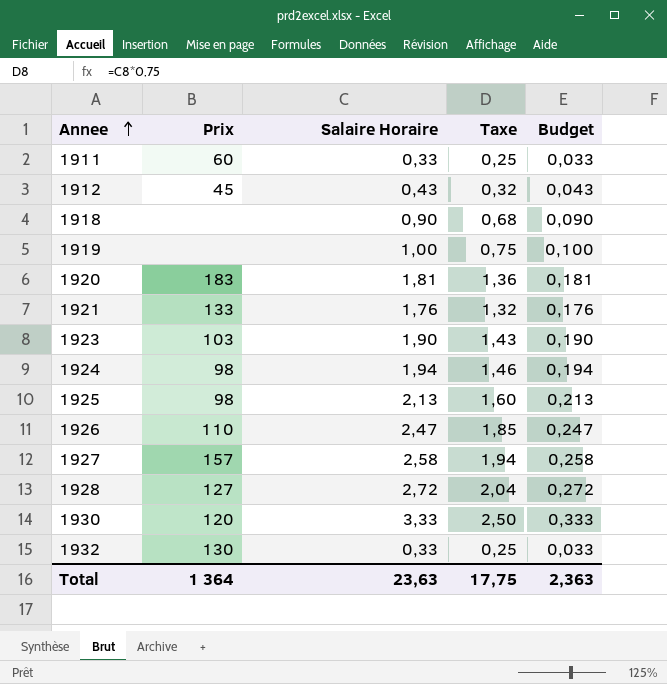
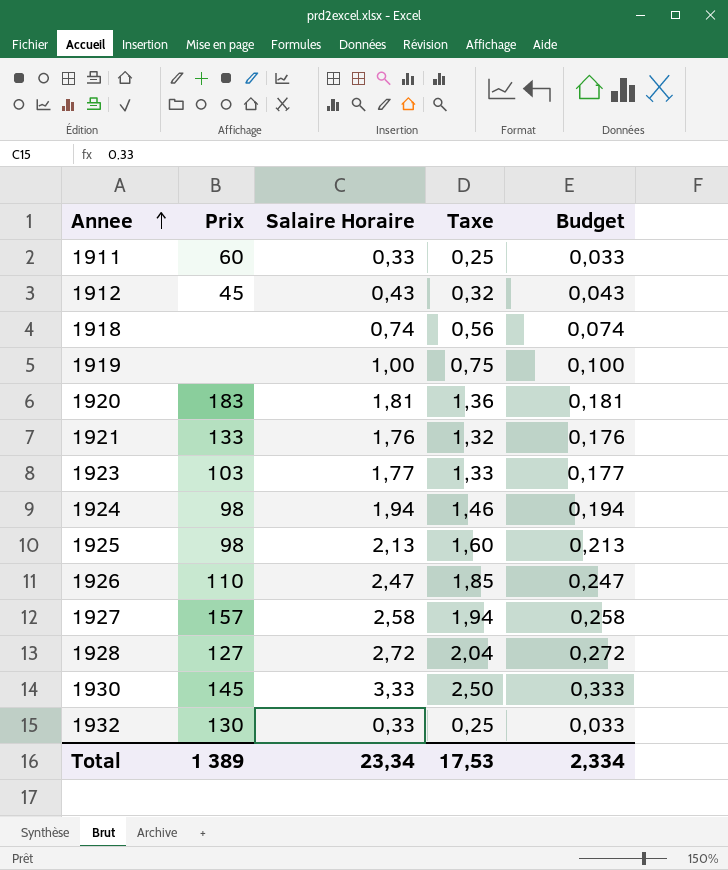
1918 | Salaire Horaire: 0,90 -> 0,74
1918 | Taxe: 0,68 -> 0,56
1918 | Budget: 0,090 -> 0,074
1923 | Salaire Horaire: 1,90 -> 1,77
1923 | Taxe: 1,43 -> 1,33
1923 | Budget: 0,190 -> 0,177
1930 | Prix: 120 -> 145
Total | Prix: 1 364 -> 1 389
Total | Salaire Horaire: 23,63 -> 23,34
Total | Taxe: 17,75 -> 17,53
Total | Budget: 2,363 -> 2,334

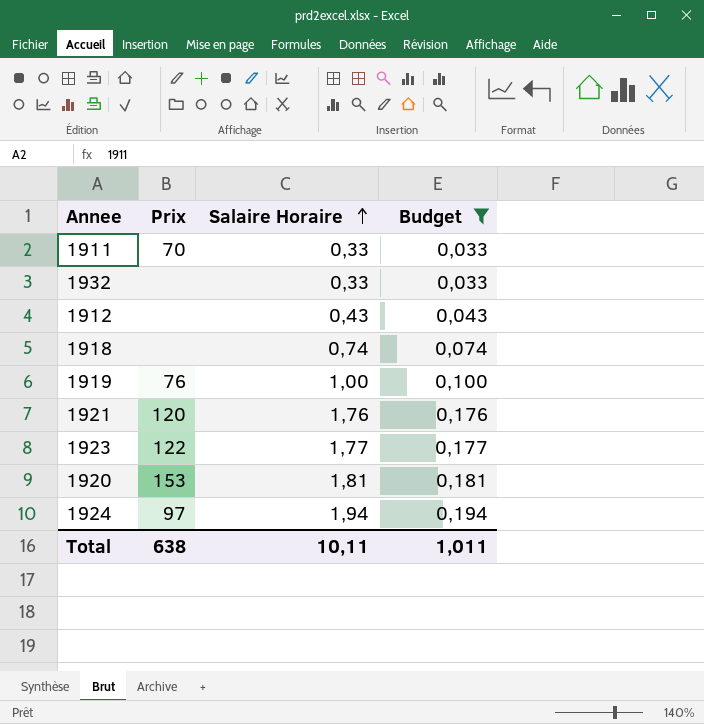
filter: none -> Budget <= 0,194
row order: Annee ascending -> Salaire Horaire ascending
column Taxe | formula: [Salaire Horaire] * 0,75 -> none
1911 | Prix: 60 -> 70
1932 | Prix: 130 -> none
1912 | Prix: 45 -> none
1919 | Prix: none -> 76
1921 | Prix: 133 -> 120
1923 | Prix: 103 -> 122
1920 | Prix: 183 -> 153
1924 | Prix: 98 -> 97
Total | Prix: 1 389 -> 638
Total | Salaire Horaire: 23,34 -> 10,11
Total | Budget: 2,334 -> 1,011

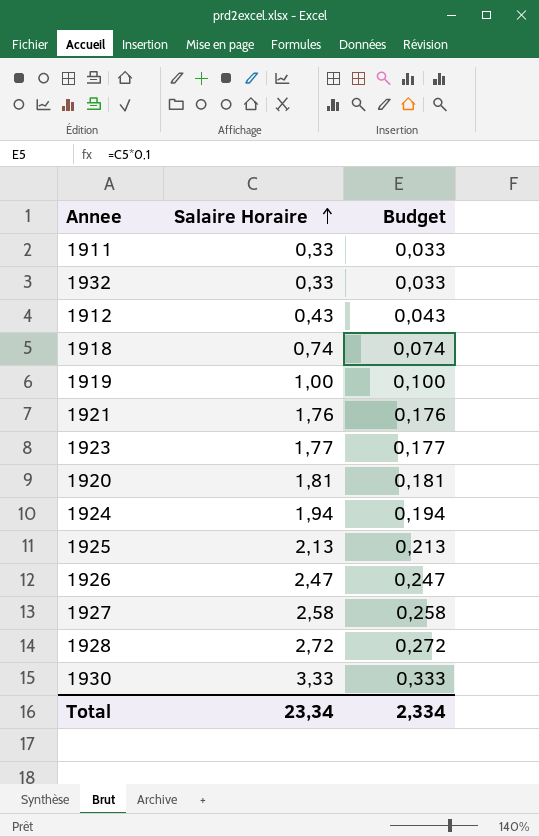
filter: Budget <= 0,194 -> none
column Prix | position: 2 -> none
Total | Salaire Horaire: 10,11 -> 23,34
Total | Budget: 1,011 -> 2,334

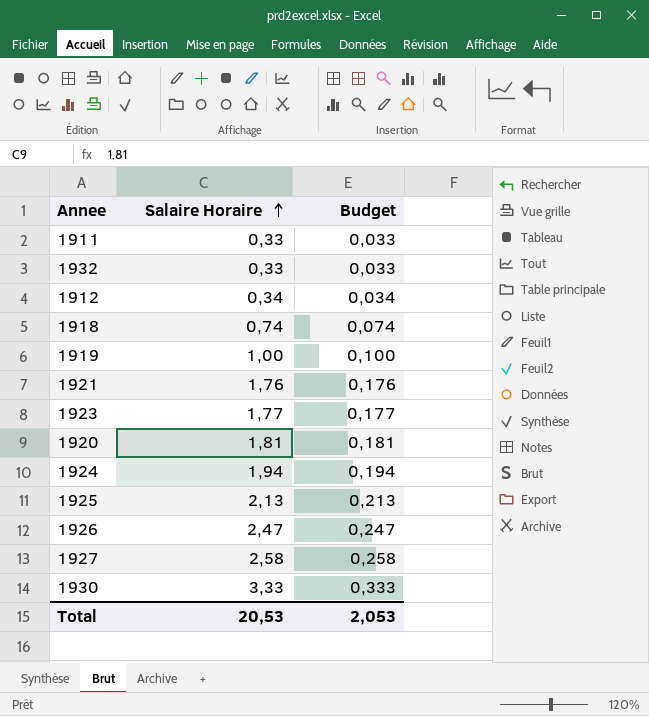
row 1928: 2,72 | 0,272 -> none
1912 | Salaire Horaire: 0,43 -> 0,34
1912 | Budget: 0,043 -> 0,034
Total | Salaire Horaire: 23,34 -> 20,53
Total | Budget: 2,334 -> 2,053

